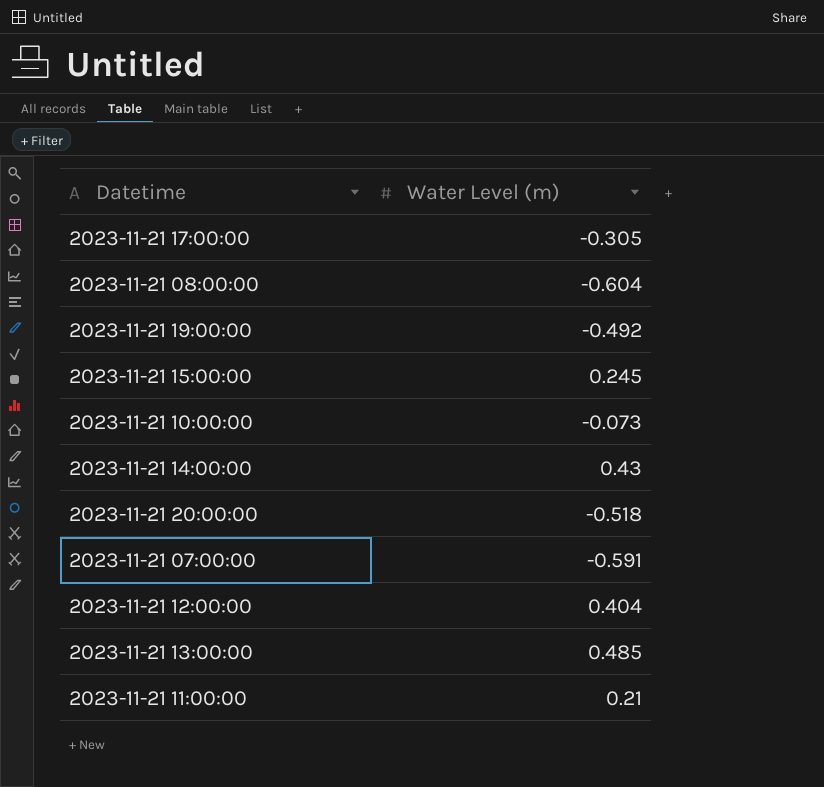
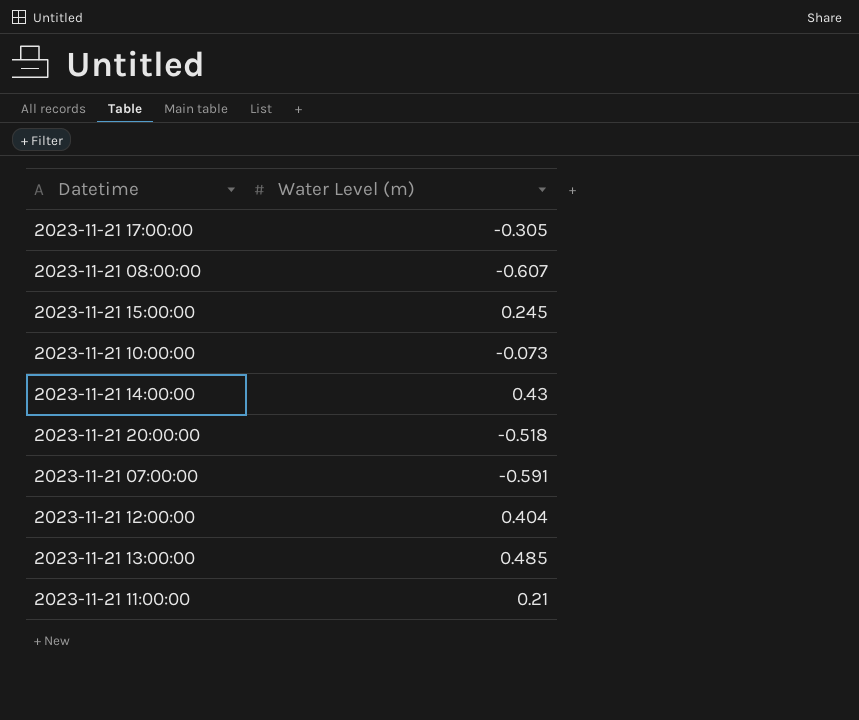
row 2023-11-21 19:00:00: -0.492 -> none
2023-11-21 08:00:00 | Water Level (m): -0.604 -> -0.607

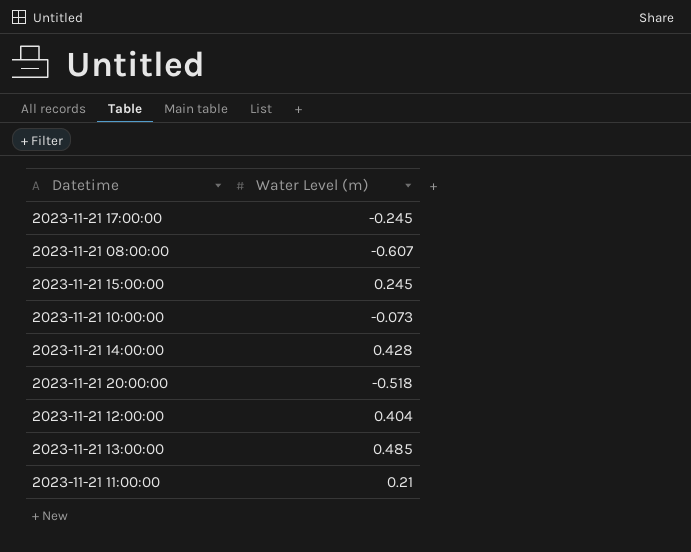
row 2023-11-21 07:00:00: -0.591 -> none
2023-11-21 17:00:00 | Water Level (m): -0.305 -> -0.245
2023-11-21 14:00:00 | Water Level (m): 0.43 -> 0.428

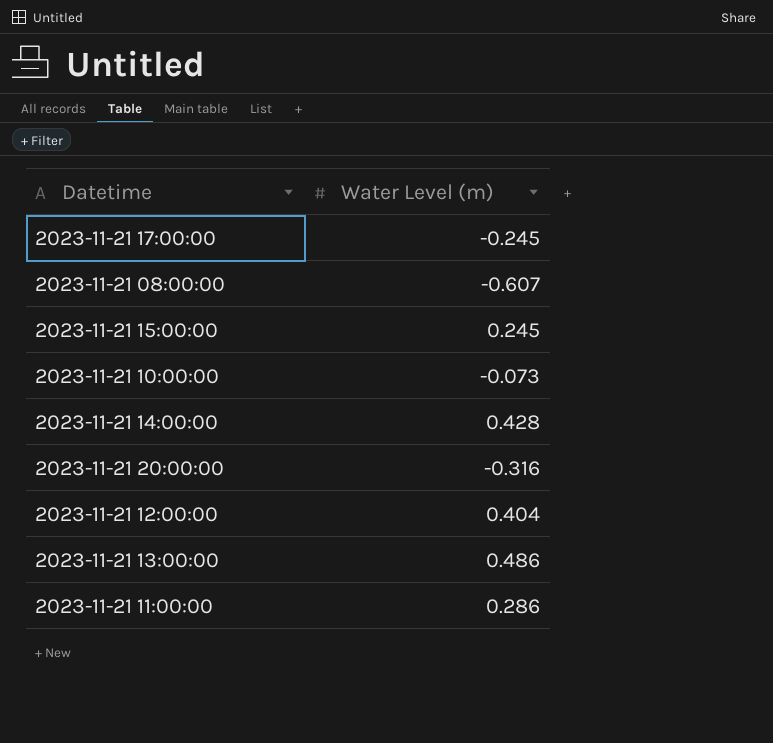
2023-11-21 20:00:00 | Water Level (m): -0.518 -> -0.316
2023-11-21 13:00:00 | Water Level (m): 0.485 -> 0.486
2023-11-21 11:00:00 | Water Level (m): 0.21 -> 0.286

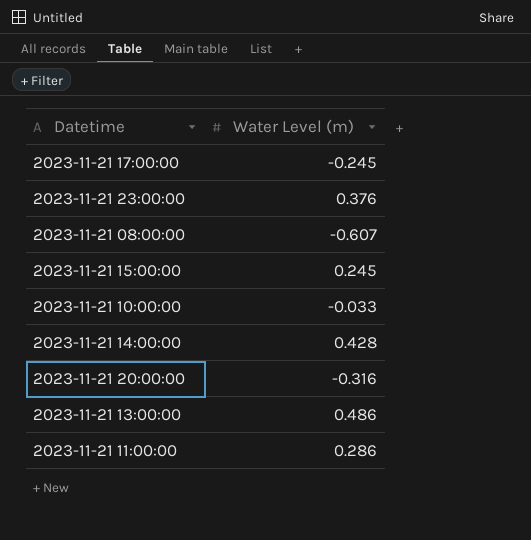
row 2023-11-21 12:00:00: 0.404 -> none
row 2023-11-21 23:00:00: none -> 0.376
2023-11-21 10:00:00 | Water Level (m): -0.073 -> -0.033

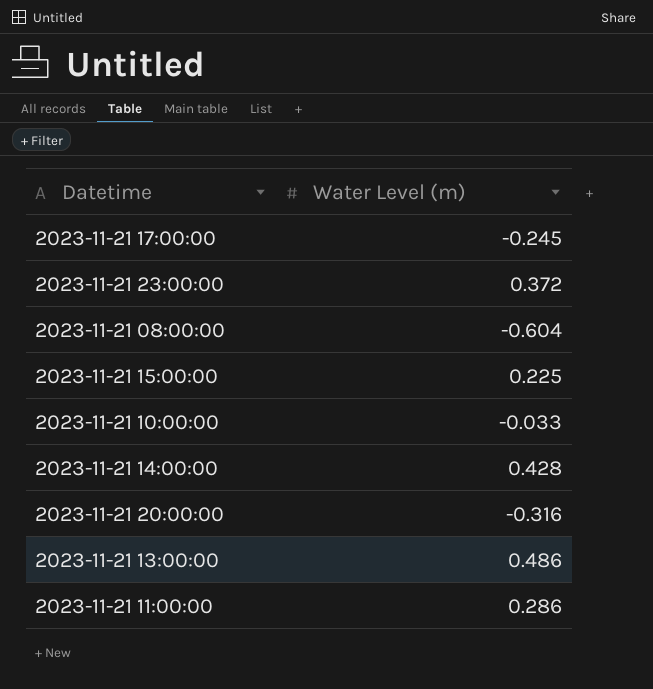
2023-11-21 23:00:00 | Water Level (m): 0.376 -> 0.372
2023-11-21 08:00:00 | Water Level (m): -0.607 -> -0.604
2023-11-21 15:00:00 | Water Level (m): 0.245 -> 0.225

